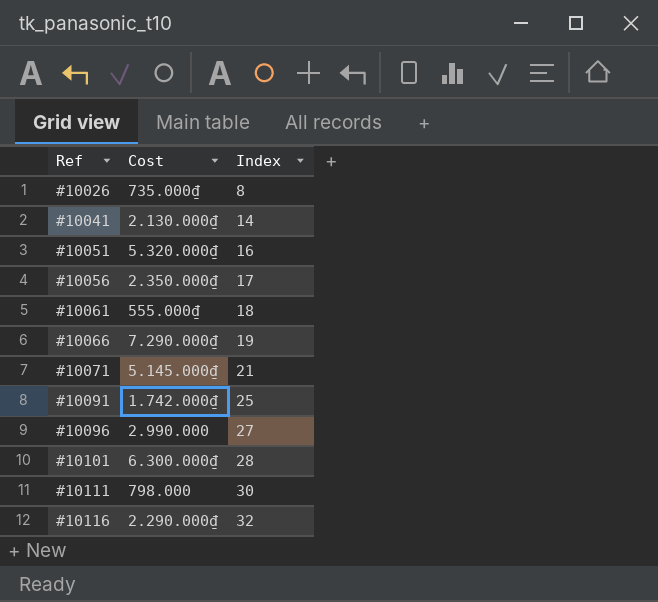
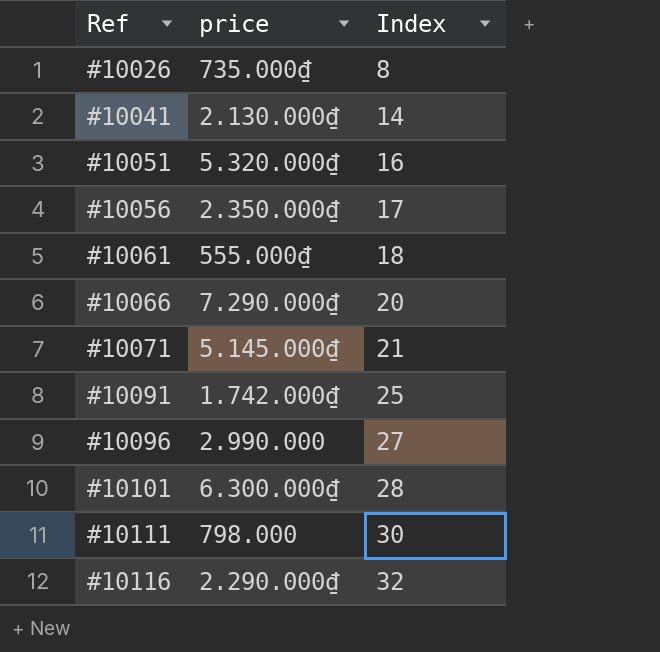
column name: Cost -> price
#10066 | Index: 19 -> 20

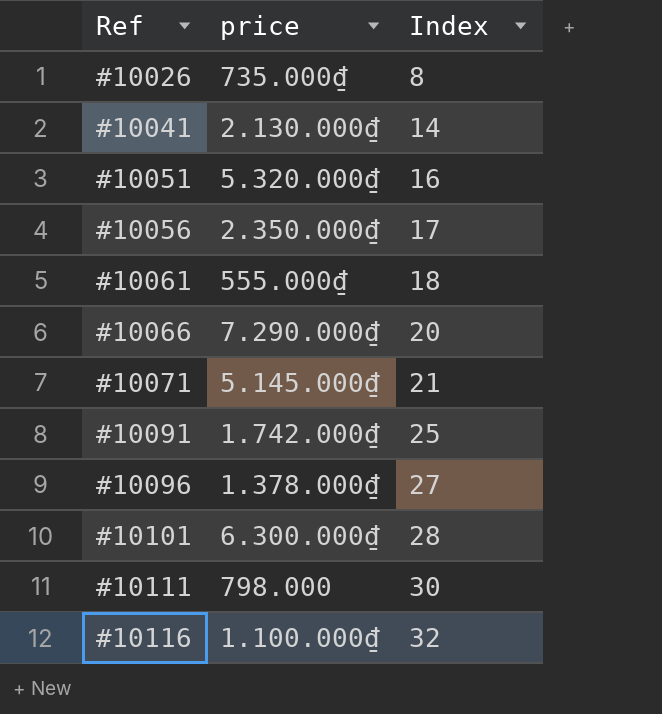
#10096 | price: 2.990.000 -> 1.378.000₫
#10116 | price: 2.290.000₫ -> 1.100.000₫

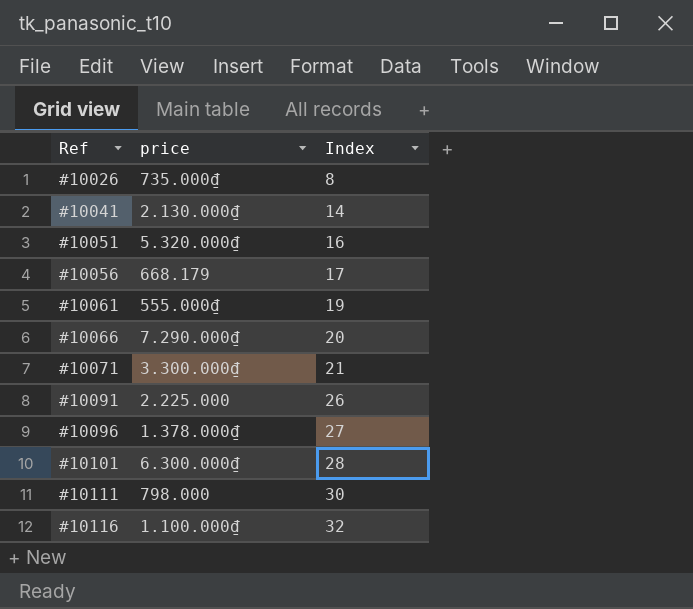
#10056 | price: 2.350.000₫ -> 668.179
#10061 | Index: 18 -> 19
#10071 | price: 5.145.000₫ -> 3.300.000₫
#10091 | price: 1.742.000₫ -> 2.225.000
#10091 | Index: 25 -> 26

